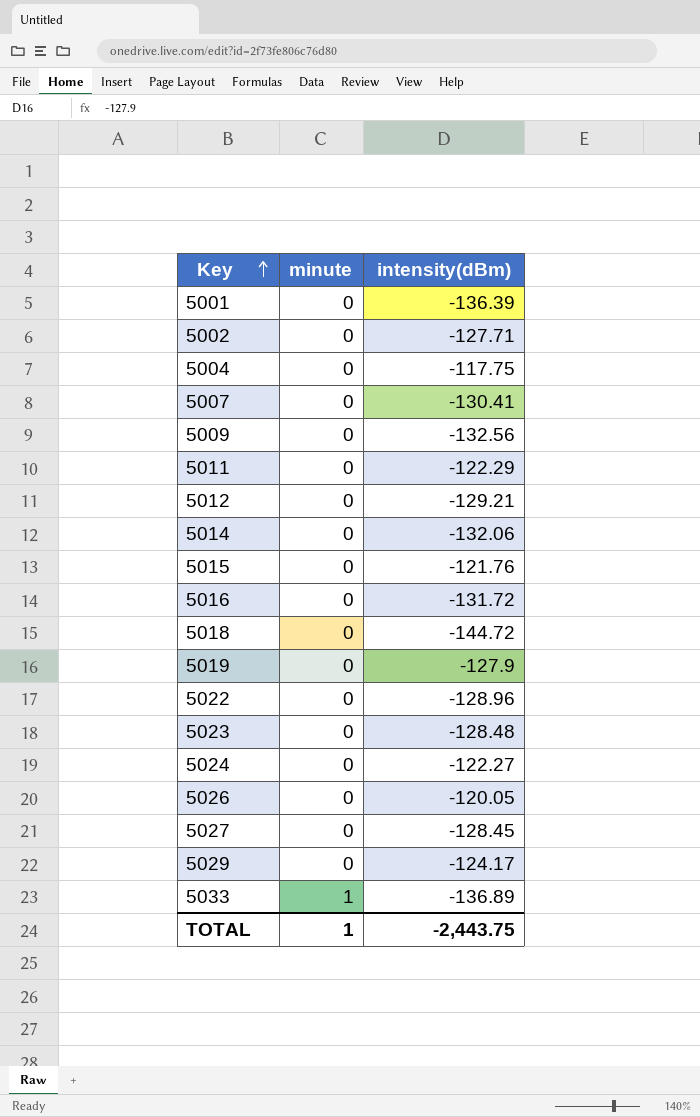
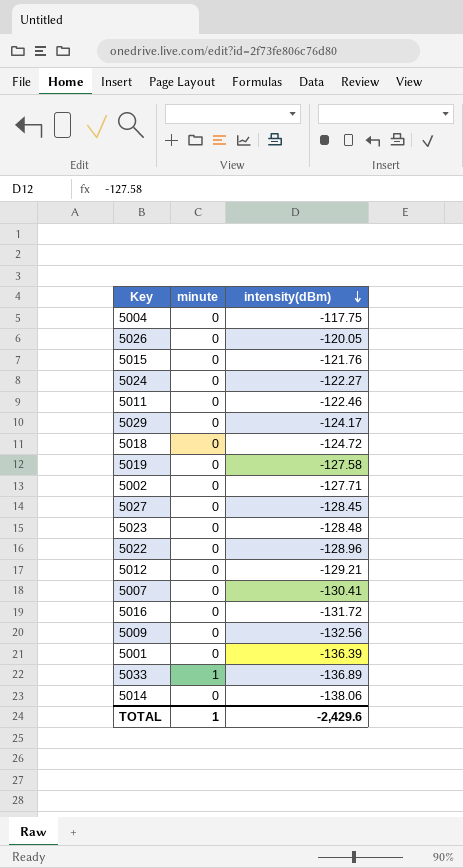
row order: Key ascending -> intensity(dBm) descending
5011 | intensity(dBm): -122.29 -> -122.46
5018 | intensity(dBm): -144.72 -> -124.72
5019 | intensity(dBm): -127.9 -> -127.58
5014 | intensity(dBm): -132.06 -> -138.06
TOTAL | intensity(dBm): -2,443.75 -> -2,429.6

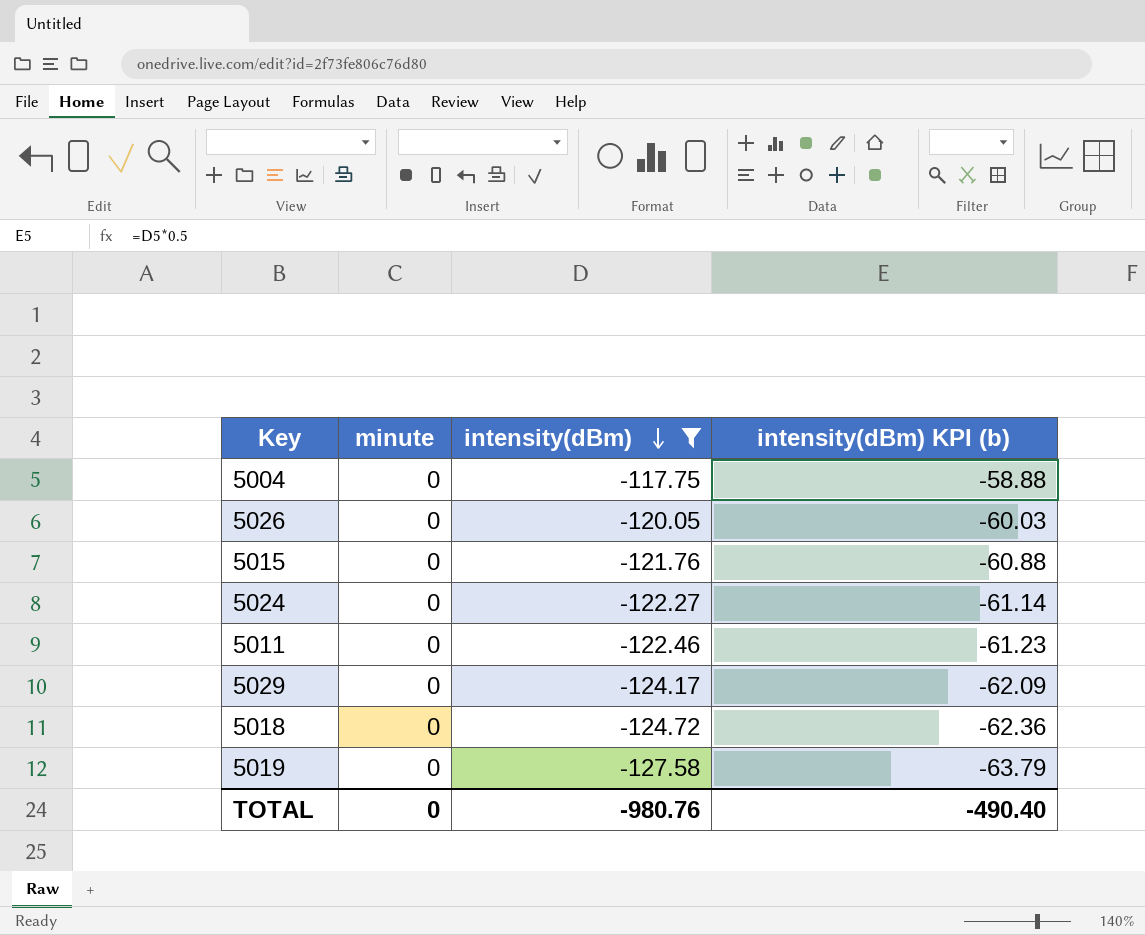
filter: none -> intensity(dBm) >= -127.58
column intensity(dBm) KPI (b) | formula: none -> [intensity(dBm)] * 0.5
TOTAL | minute: 1 -> 0
TOTAL | intensity(dBm): -2,429.6 -> -980.76

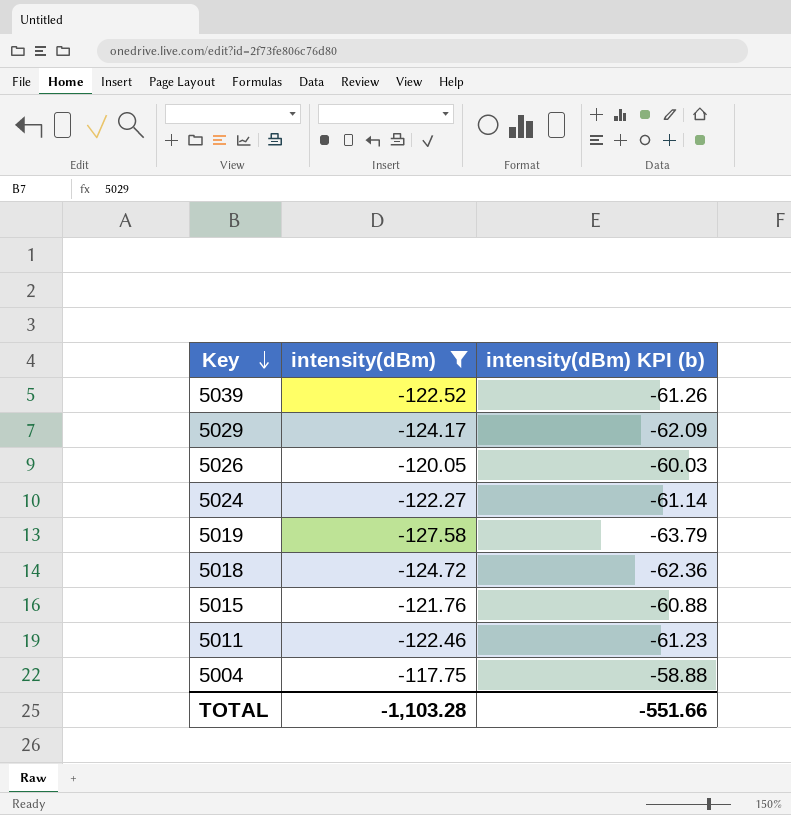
row order: intensity(dBm) descending -> Key descending
column minute | position: 2 -> none
row 5039: none -> -122.52 | -61.26
TOTAL | intensity(dBm): -980.76 -> -1,103.28
TOTAL | intensity(dBm) KPI (b): -490.40 -> -551.66

